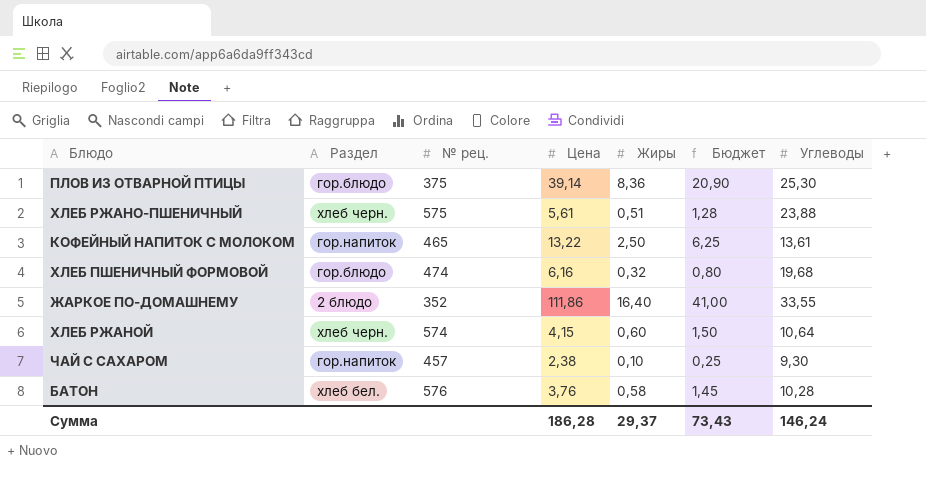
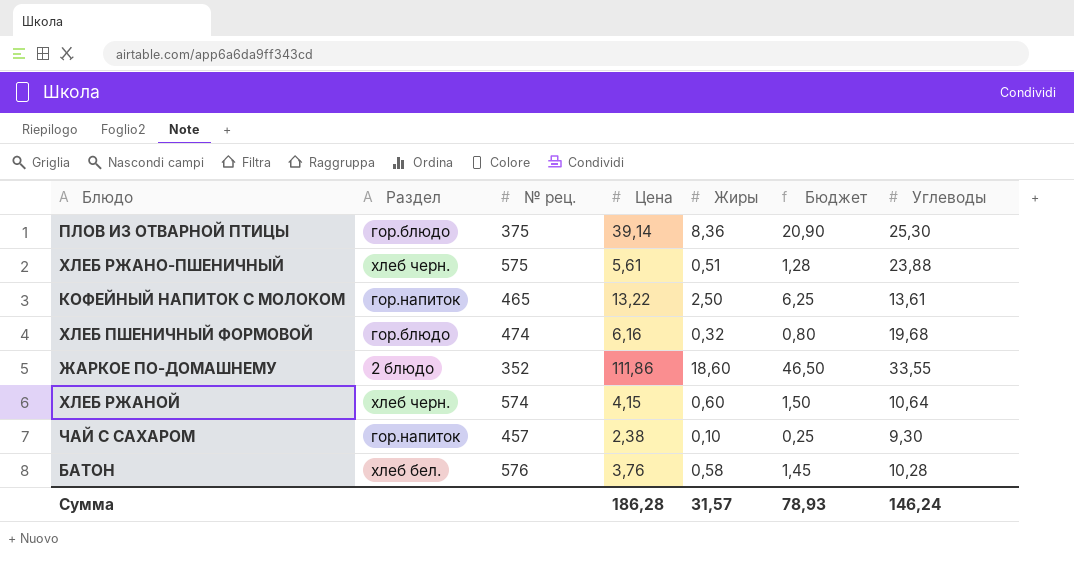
ЖАРКОЕ ПО-ДОМАШНЕМУ | Жиры: 16,40 -> 18,60
ЖАРКОЕ ПО-ДОМАШНЕМУ | Бюджет: 41,00 -> 46,50
Сумма | Жиры: 29,37 -> 31,57
Сумма | Бюджет: 73,43 -> 78,93

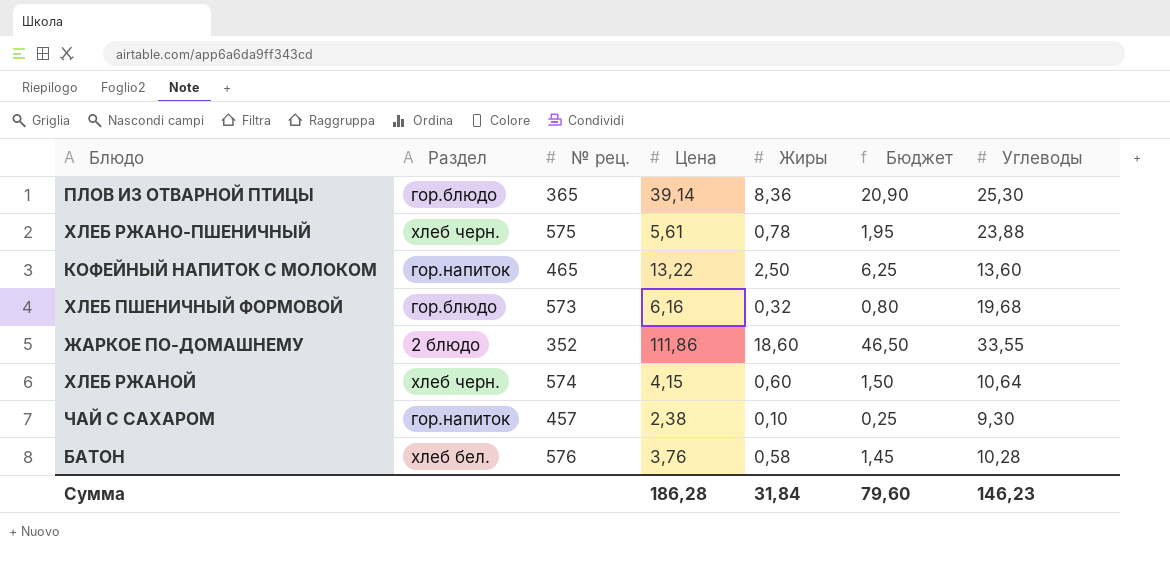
ПЛОВ ИЗ ОТВАРНОЙ ПТИЦЫ | № рец.: 375 -> 365
ХЛЕБ РЖАНО-ПШЕНИЧНЫЙ | Жиры: 0,51 -> 0,78
ХЛЕБ РЖАНО-ПШЕНИЧНЫЙ | Бюджет: 1,28 -> 1,95
КОФЕЙНЫЙ НАПИТОК С МОЛОКОМ | Углеводы: 13,61 -> 13,60
ХЛЕБ ПШЕНИЧНЫЙ ФОРМОВОЙ | № рец.: 474 -> 573
Сумма | Жиры: 31,57 -> 31,84
Сумма | Бюджет: 78,93 -> 79,60
Сумма | Углеводы: 146,24 -> 146,23

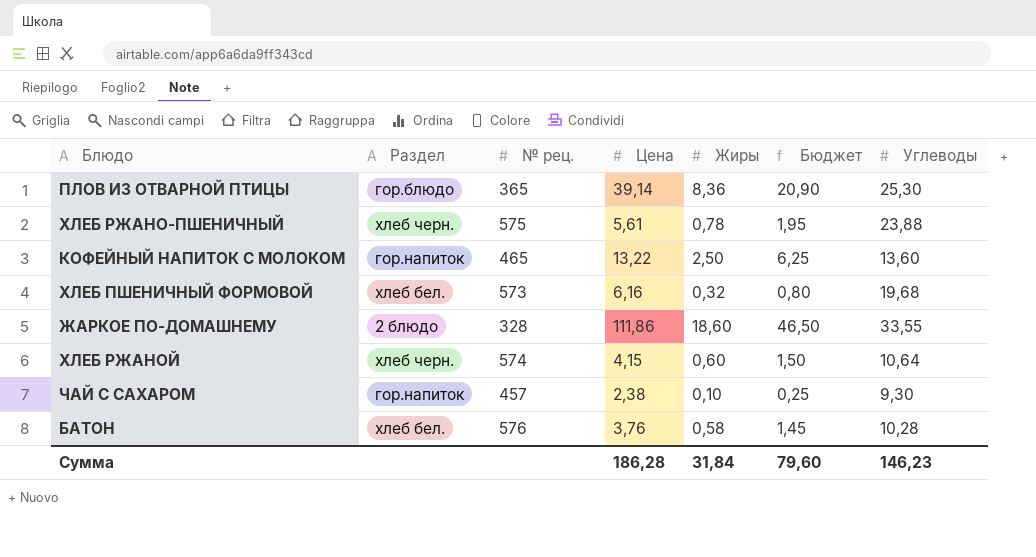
ХЛЕБ ПШЕНИЧНЫЙ ФОРМОВОЙ | Раздел: гор.блюдо -> хлеб бел.
ЖАРКОЕ ПО-ДОМАШНЕМУ | № рец.: 352 -> 328

